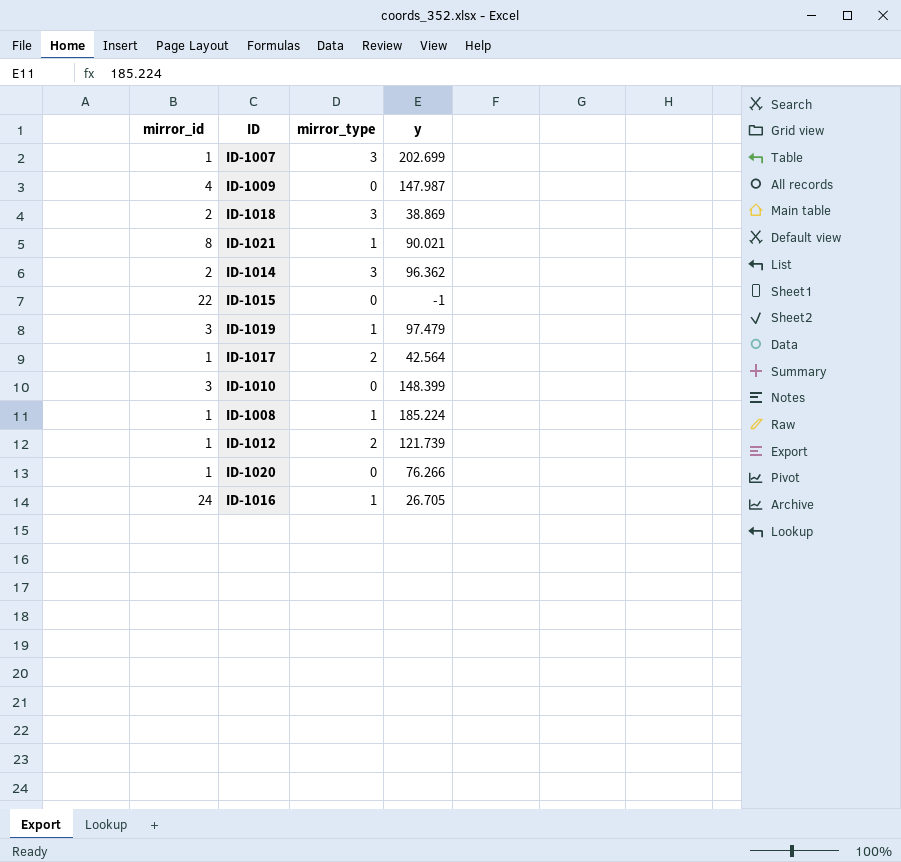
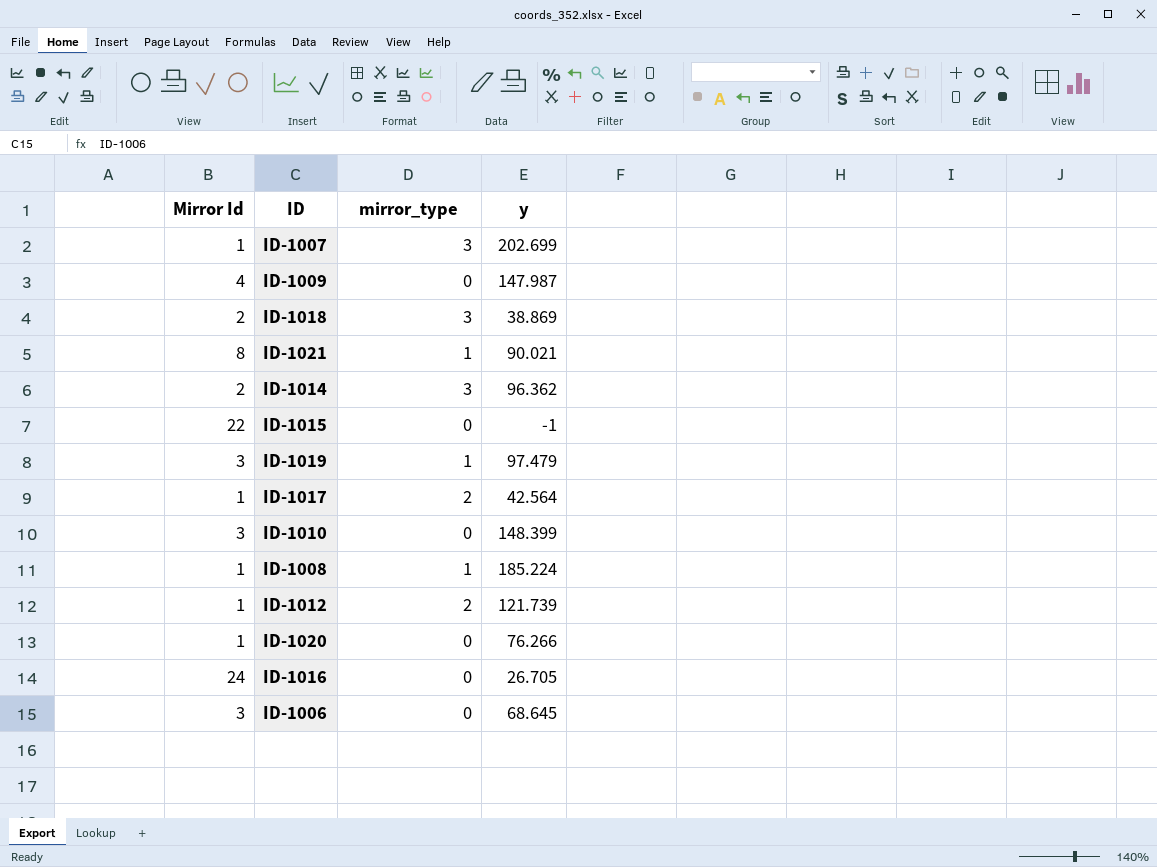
column name: mirror_id -> Mirror Id
ID-1016 | mirror_type: 1 -> 0
row ID-1006: none -> 3 | 0 | 68.645

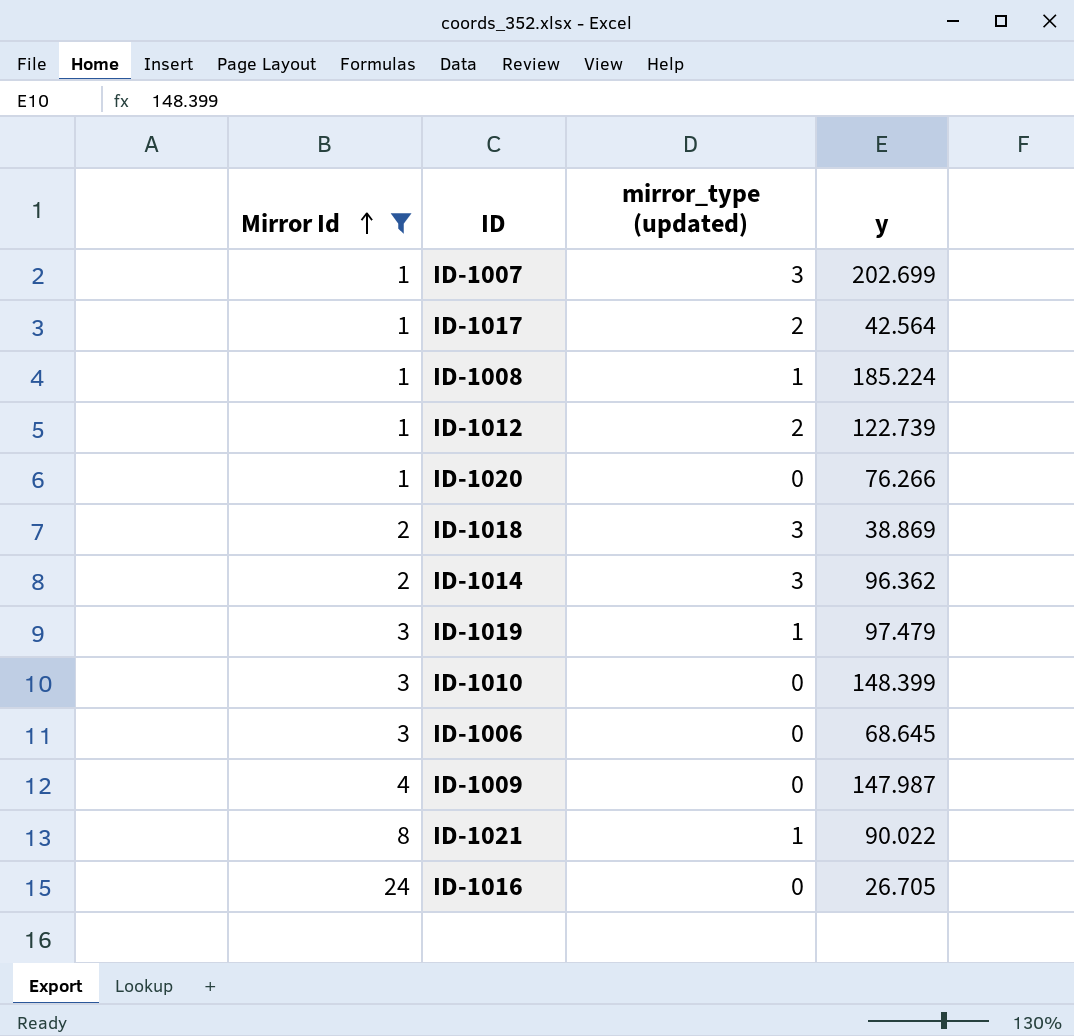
filter: none -> Mirror Id != 22
row order: none -> Mirror Id ascending
column name: mirror_type -> mirror_type (updated)
ID-1012 | y: 121.739 -> 122.739
ID-1021 | y: 90.021 -> 90.022

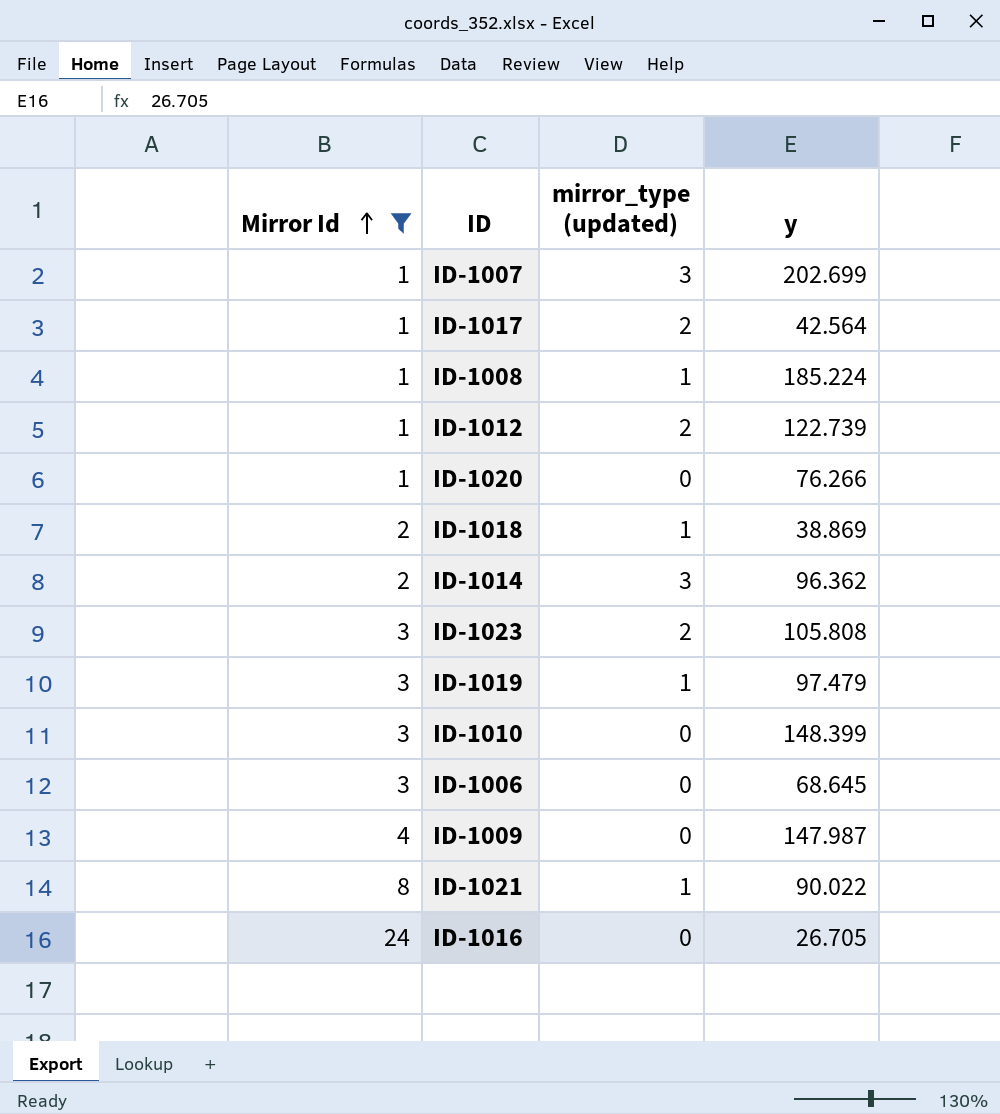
ID-1018 | mirror_type (updated): 3 -> 1
row ID-1023: none -> 3 | 2 | 105.808

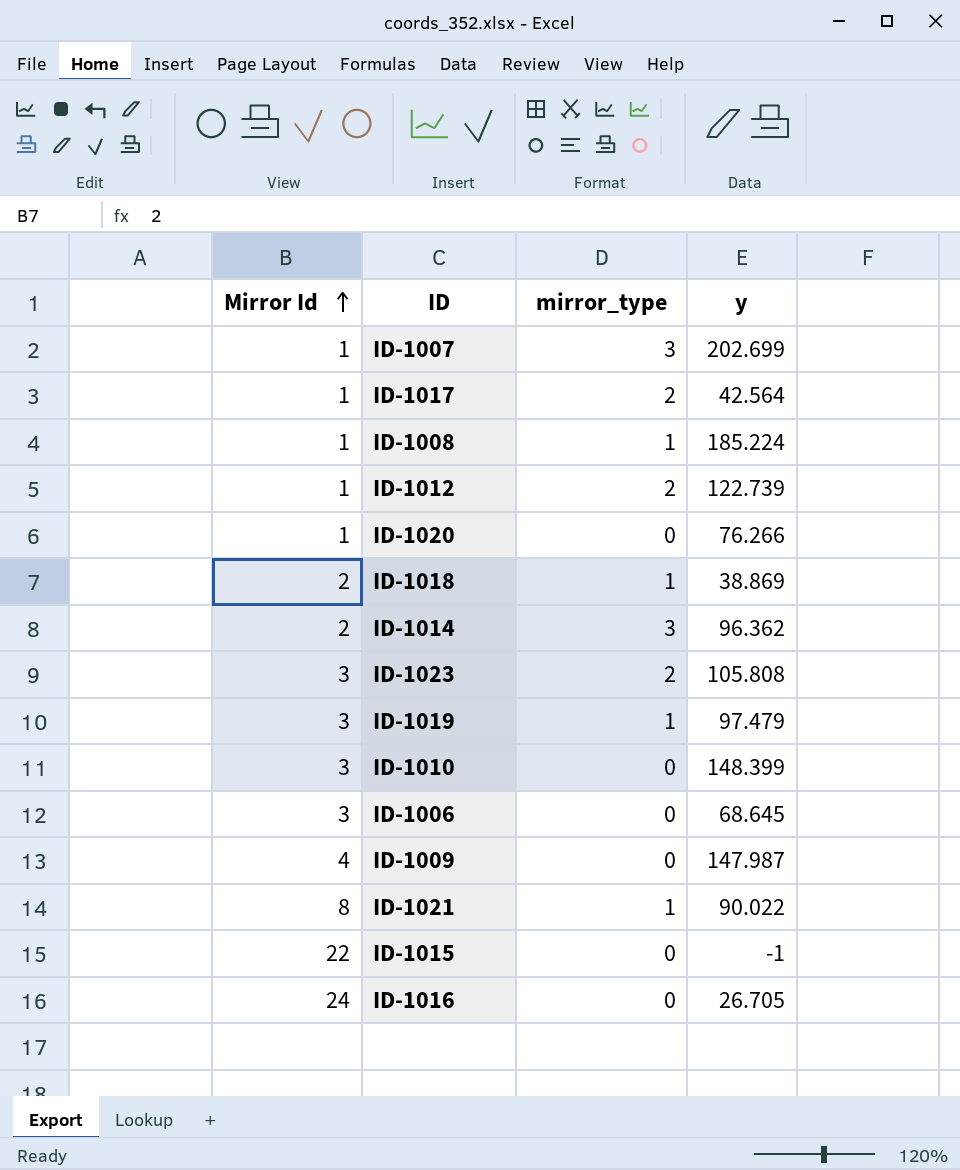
filter: Mirror Id != 22 -> none
column name: mirror_type (updated) -> mirror_type

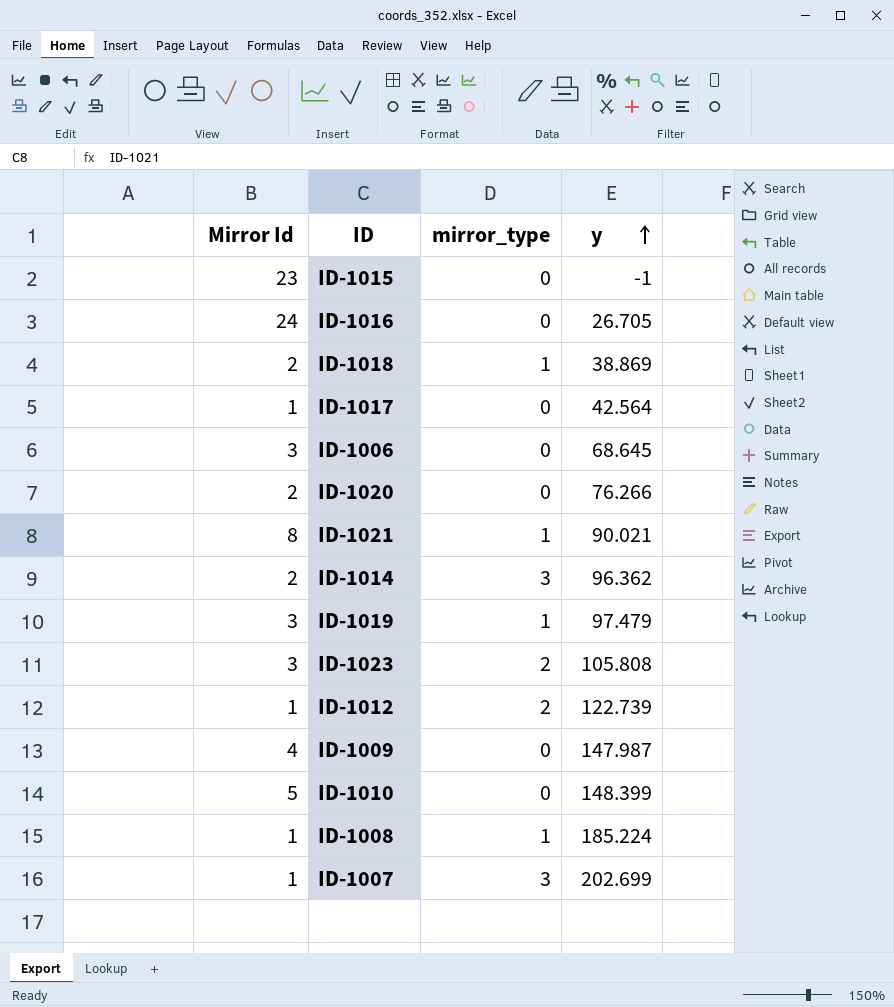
row order: Mirror Id ascending -> y ascending
ID-1015 | Mirror Id: 22 -> 23
ID-1017 | mirror_type: 2 -> 0
ID-1020 | Mirror Id: 1 -> 2
ID-1021 | y: 90.022 -> 90.021
ID-1010 | Mirror Id: 3 -> 5

